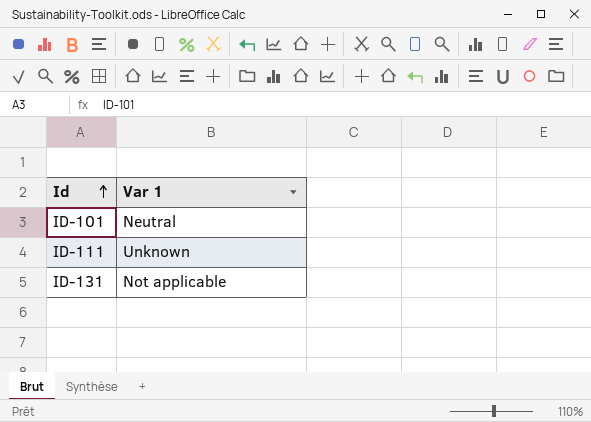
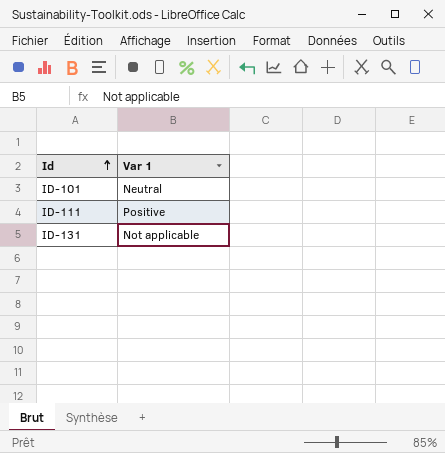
ID-111 | Var 1: Unknown -> Positive

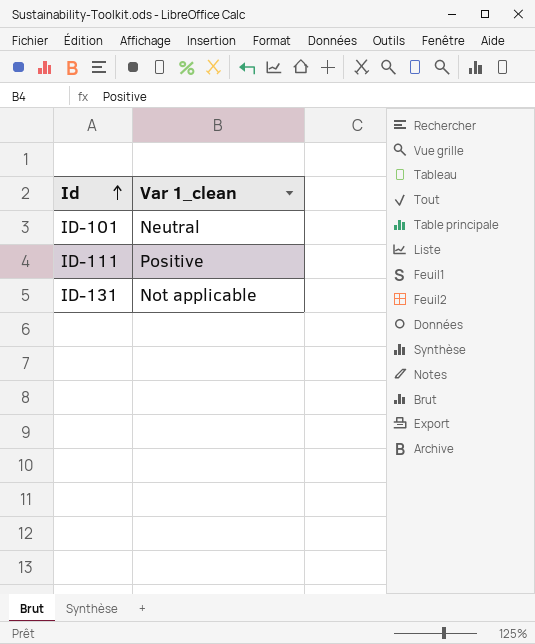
column name: Var 1 -> Var 1_clean

